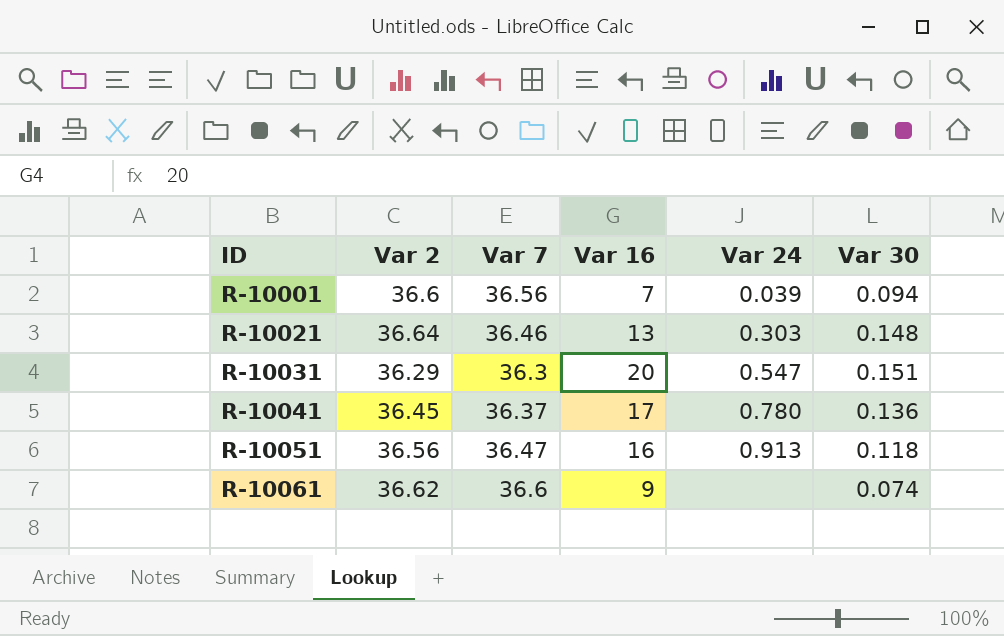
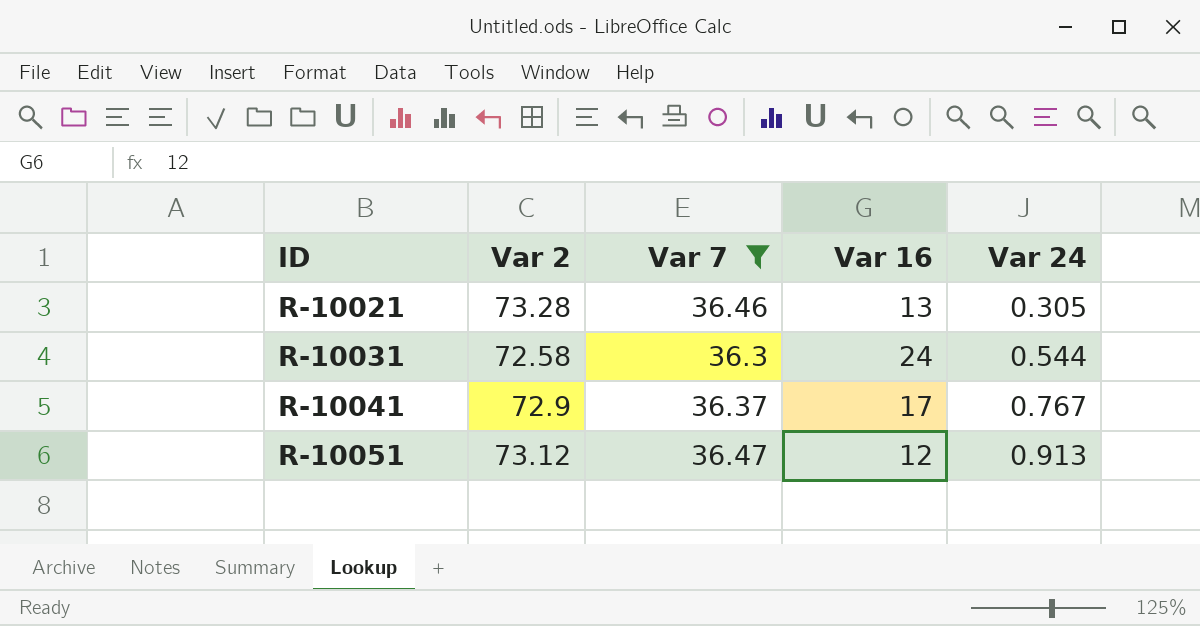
filter: none -> Var 7 <= 36.47
column Var 30 | position: 6 -> none
R-10021 | Var 2: 36.64 -> 73.28
R-10021 | Var 24: 0.303 -> 0.305
R-10031 | Var 2: 36.29 -> 72.58
R-10031 | Var 16: 20 -> 24
R-10031 | Var 24: 0.547 -> 0.544
R-10041 | Var 2: 36.45 -> 72.9
R-10041 | Var 24: 0.780 -> 0.767
R-10051 | Var 2: 36.56 -> 73.12
R-10051 | Var 16: 16 -> 12

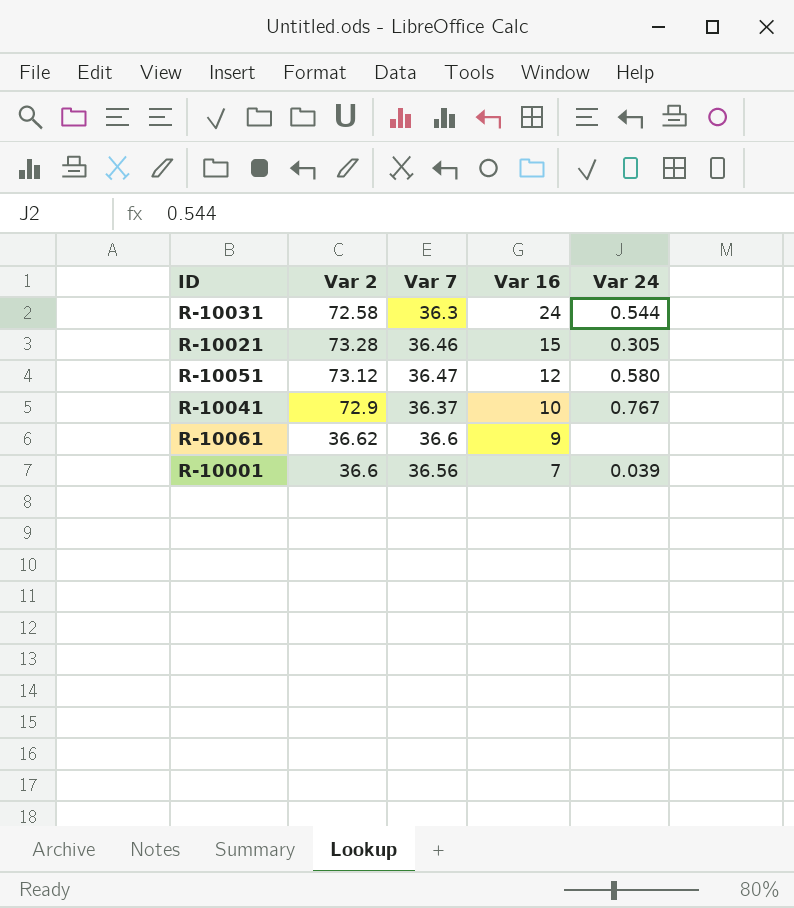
filter: Var 7 <= 36.47 -> none
row order: ID ascending -> Var 16 descending
R-10021 | Var 16: 13 -> 15
R-10051 | Var 24: 0.913 -> 0.580
R-10041 | Var 16: 17 -> 10

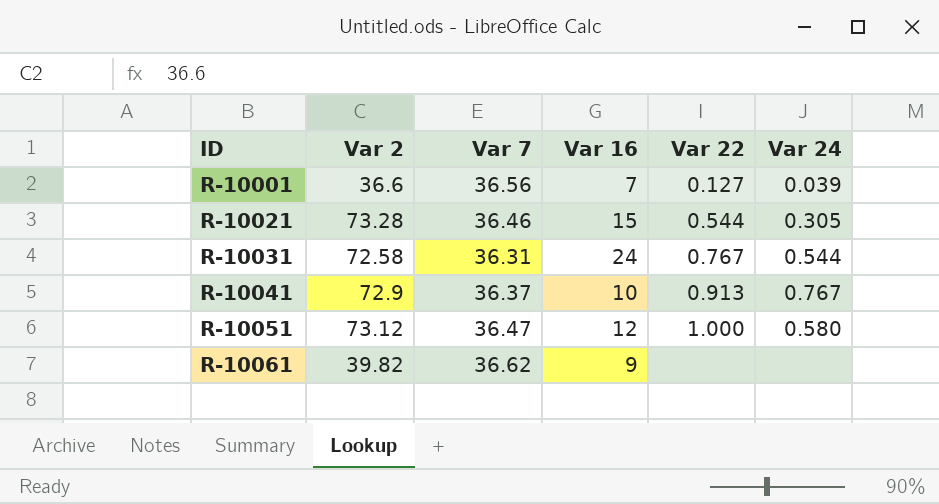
row order: Var 16 descending -> ID ascending
column Var 22 | position: none -> 5
R-10031 | Var 7: 36.3 -> 36.31
R-10061 | Var 2: 36.62 -> 39.82
R-10061 | Var 7: 36.6 -> 36.62

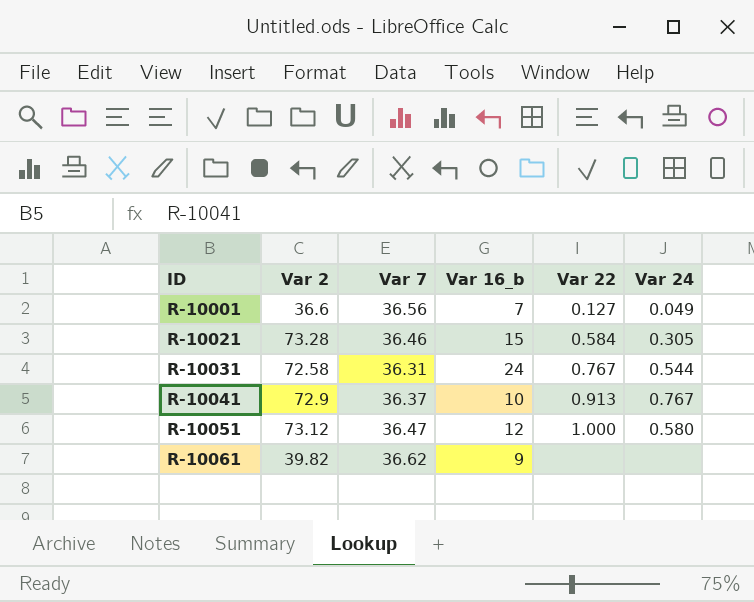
column name: Var 16 -> Var 16_b
R-10001 | Var 24: 0.039 -> 0.049
R-10021 | Var 22: 0.544 -> 0.584

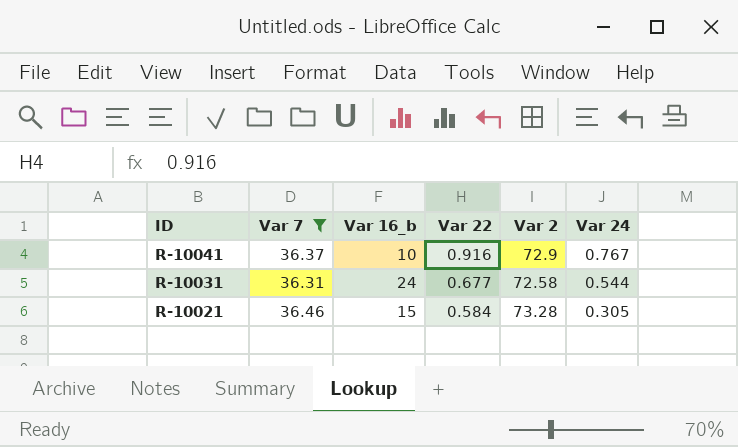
filter: none -> Var 7 <= 36.46
row order: ID ascending -> ID descending
column Var 2 | position: 2 -> 5
R-10041 | Var 22: 0.913 -> 0.916
R-10031 | Var 22: 0.767 -> 0.677

